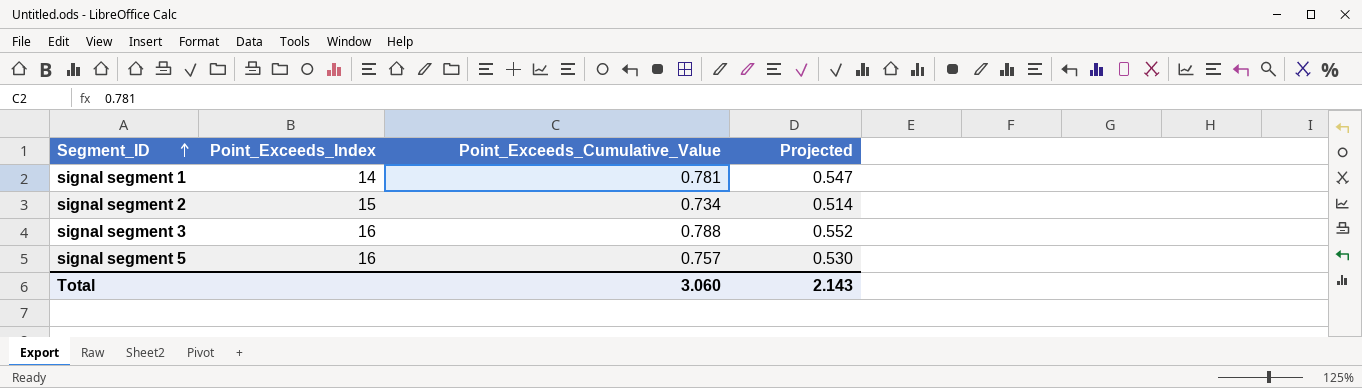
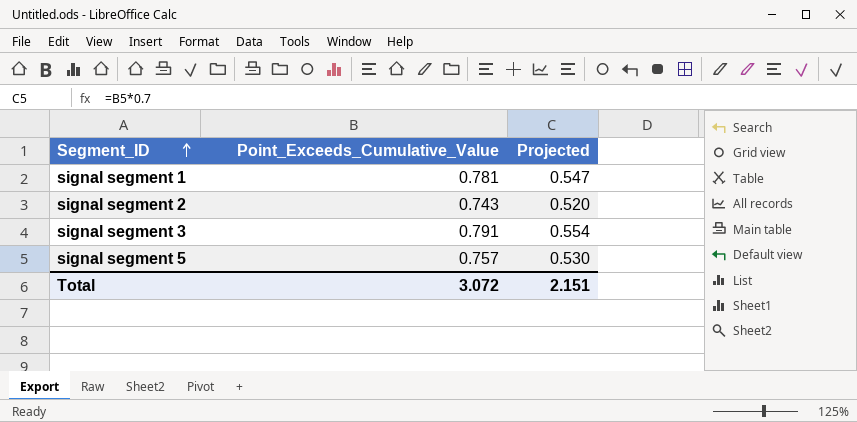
column Point_Exceeds_Index | position: 2 -> none
signal segment 2 | Point_Exceeds_Cumulative_Value: 0.734 -> 0.743
signal segment 2 | Projected: 0.514 -> 0.520
signal segment 3 | Point_Exceeds_Cumulative_Value: 0.788 -> 0.791
signal segment 3 | Projected: 0.552 -> 0.554
Total | Point_Exceeds_Cumulative_Value: 3.060 -> 3.072
Total | Projected: 2.143 -> 2.151

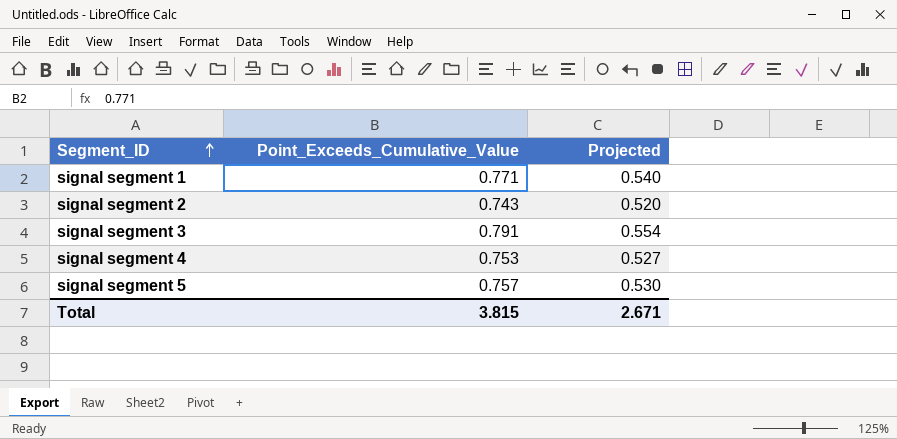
signal segment 1 | Point_Exceeds_Cumulative_Value: 0.781 -> 0.771
signal segment 1 | Projected: 0.547 -> 0.540
row signal segment 4: none -> 0.753 | 0.527
Total | Point_Exceeds_Cumulative_Value: 3.072 -> 3.815
Total | Projected: 2.151 -> 2.671

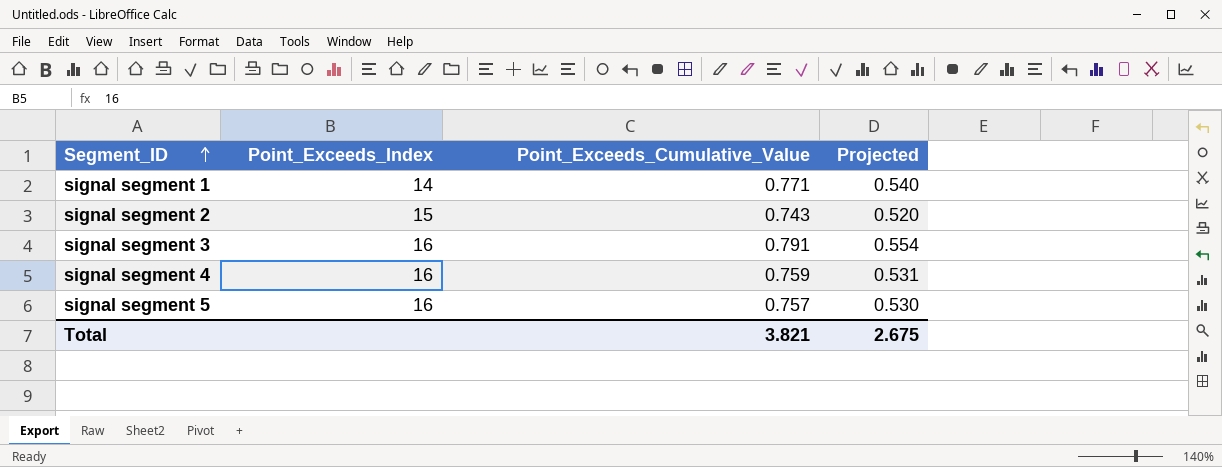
column Point_Exceeds_Index | position: none -> 2
signal segment 4 | Point_Exceeds_Cumulative_Value: 0.753 -> 0.759
signal segment 4 | Projected: 0.527 -> 0.531
Total | Point_Exceeds_Cumulative_Value: 3.815 -> 3.821
Total | Projected: 2.671 -> 2.675

